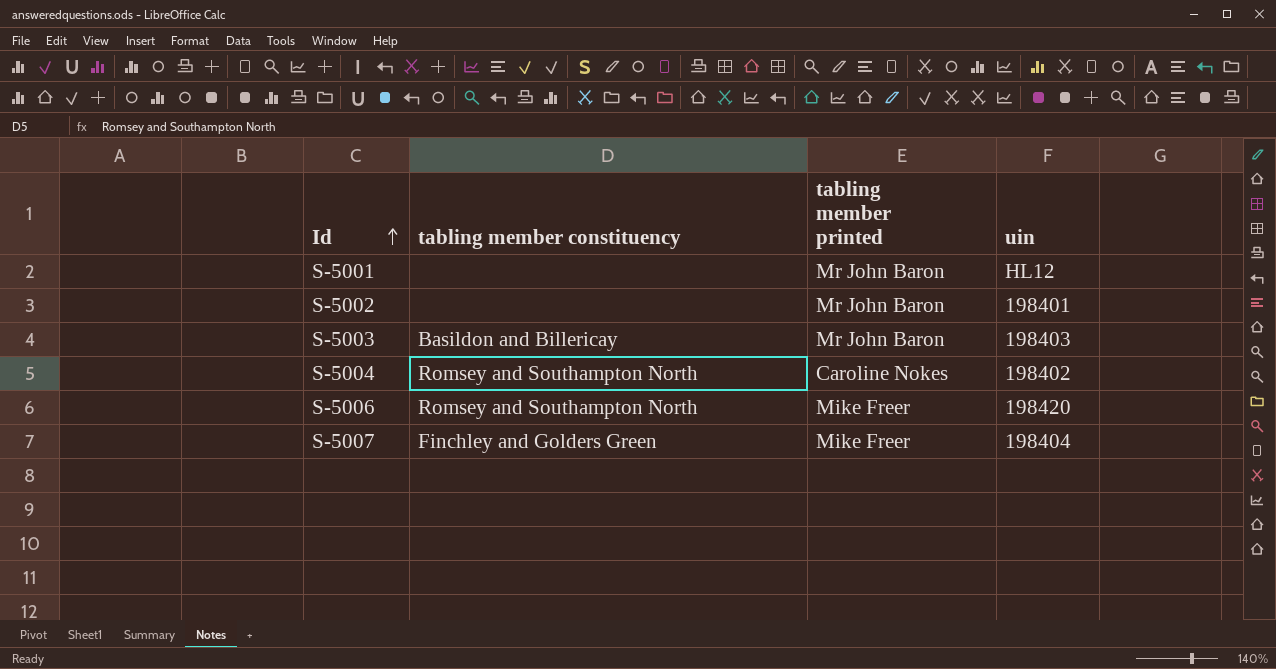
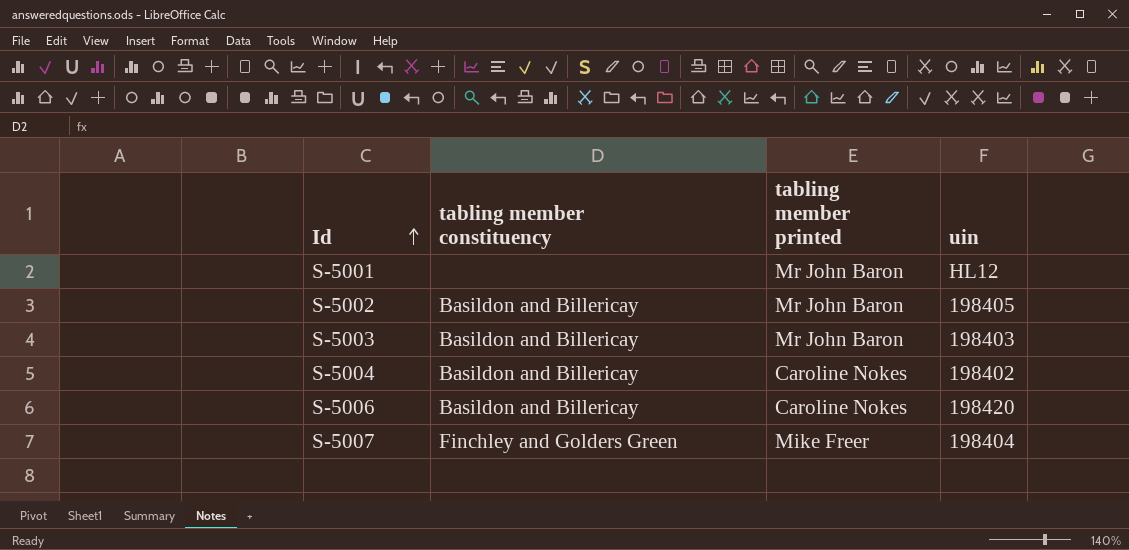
S-5002 | tabling member constituency: none -> Basildon and Billericay
S-5002 | uin: 198401 -> 198405
S-5004 | tabling member constituency: Romsey and Southampton North -> Basildon and Billericay
S-5006 | tabling member constituency: Romsey and Southampton North -> Basildon and Billericay
S-5006 | tabling member printed: Mike Freer -> Caroline Nokes

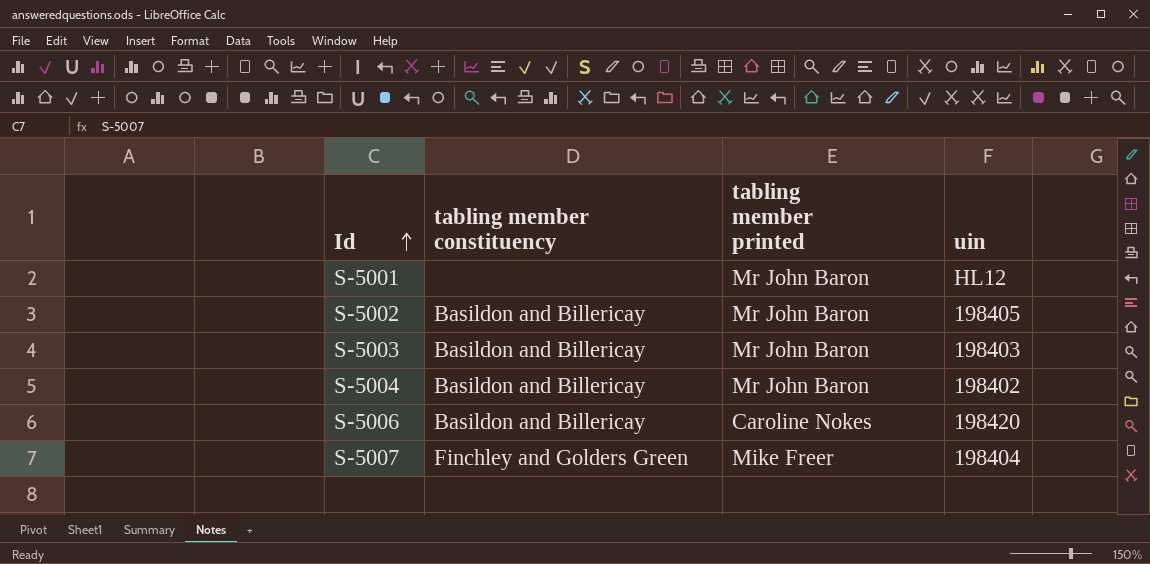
S-5004 | tabling member printed: Caroline Nokes -> Mr John Baron

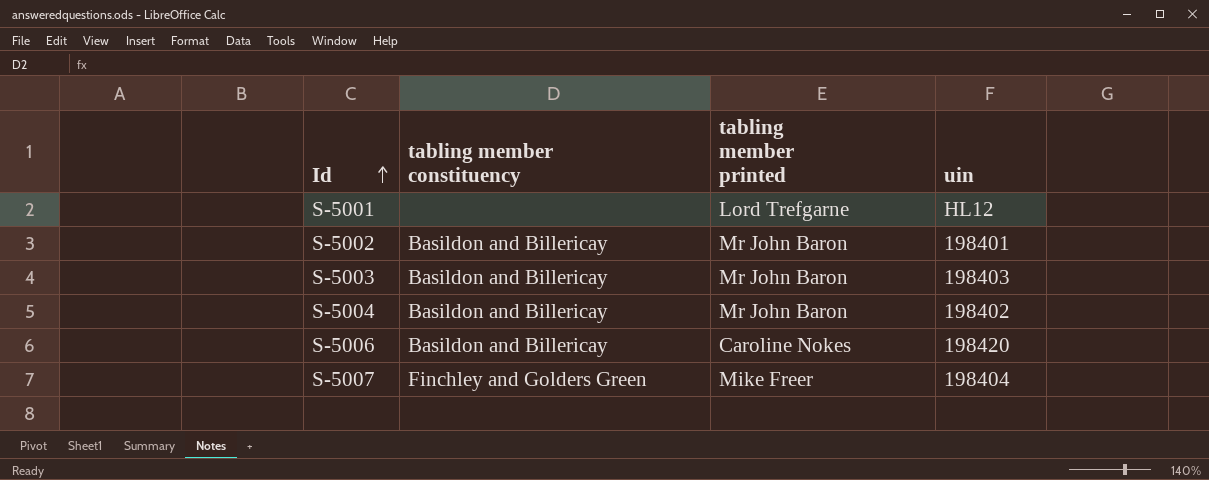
S-5001 | tabling member printed: Mr John Baron -> Lord Trefgarne
S-5002 | uin: 198405 -> 198401

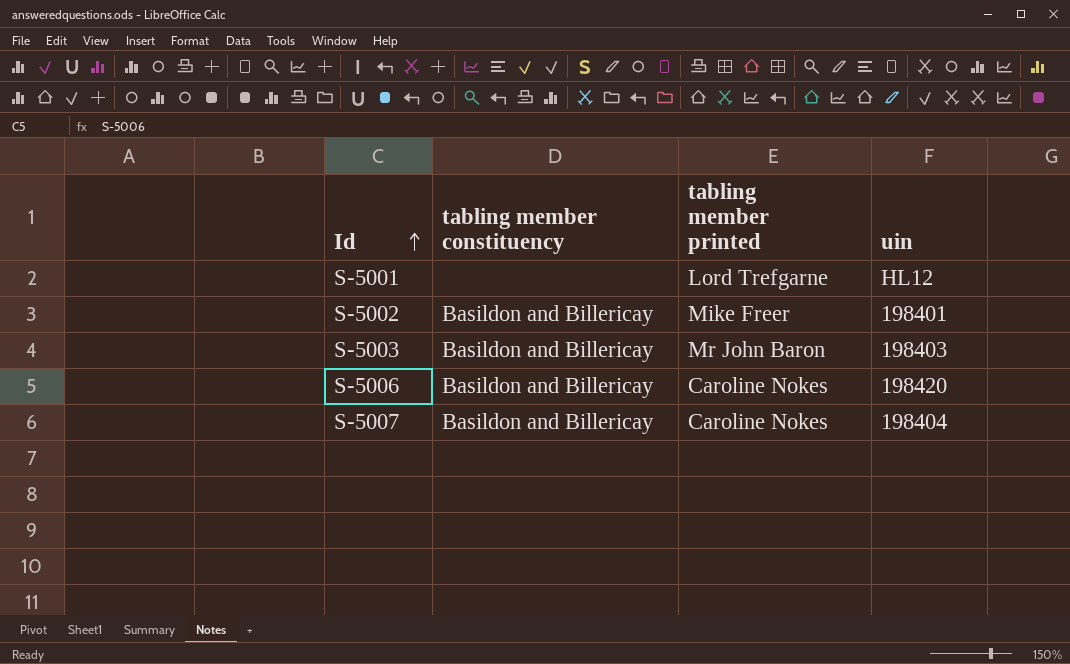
row S-5004: Basildon and Billericay | Mr John Baron | 198402 -> none
S-5002 | tabling member printed: Mr John Baron -> Mike Freer
S-5007 | tabling member constituency: Finchley and Golders Green -> Basildon and Billericay
S-5007 | tabling member printed: Mike Freer -> Caroline Nokes

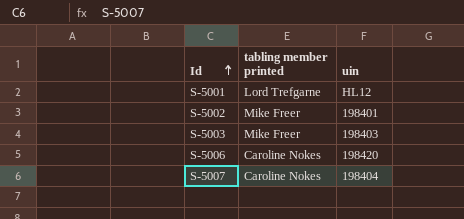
column tabling member constituency | position: 2 -> none
S-5003 | tabling member printed: Mr John Baron -> Mike Freer

